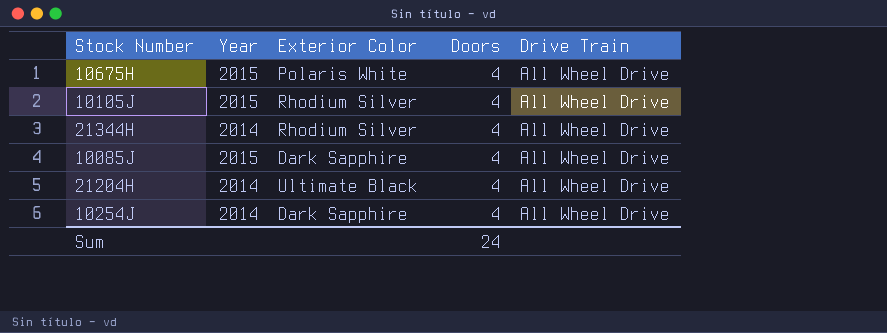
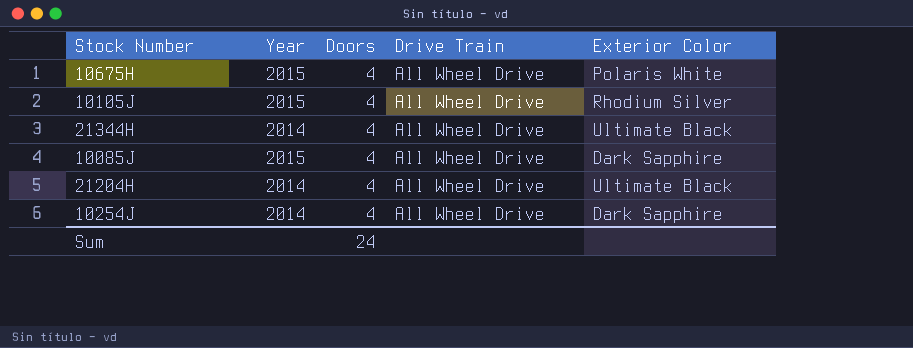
column Exterior Color | position: 3 -> 5
21344H | Exterior Color: Rhodium Silver -> Ultimate Black

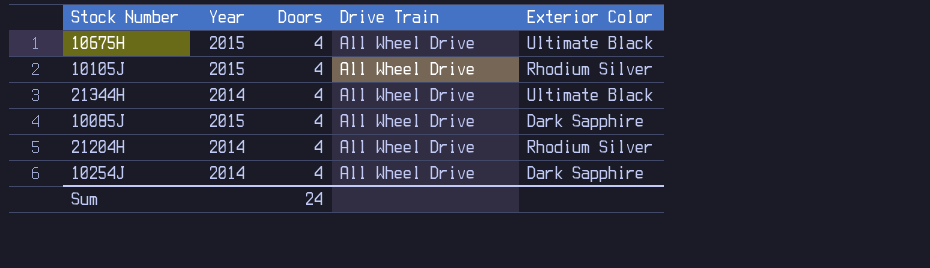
10675H | Exterior Color: Polaris White -> Ultimate Black
21204H | Exterior Color: Ultimate Black -> Rhodium Silver

